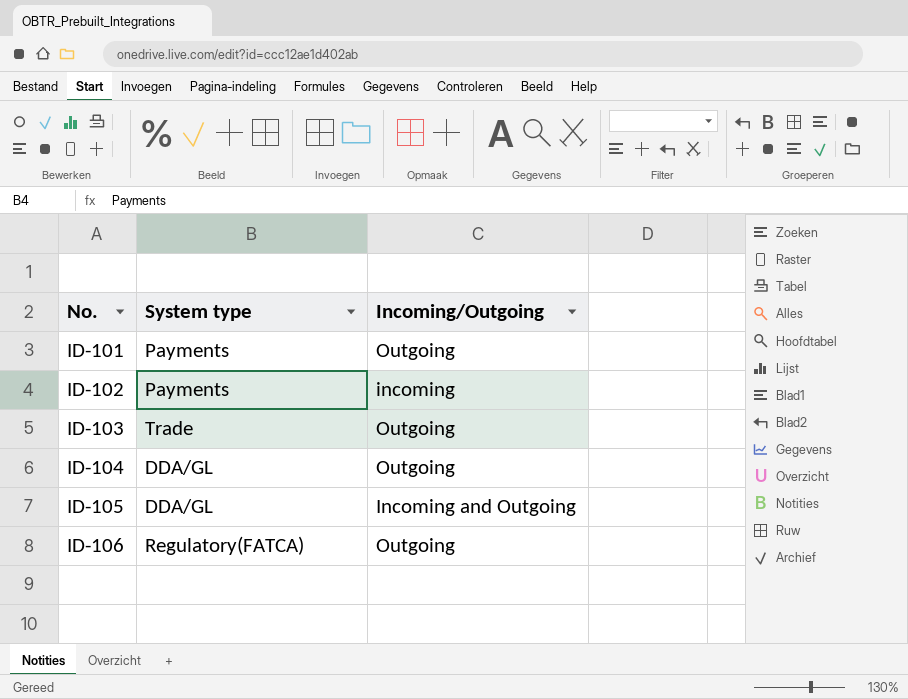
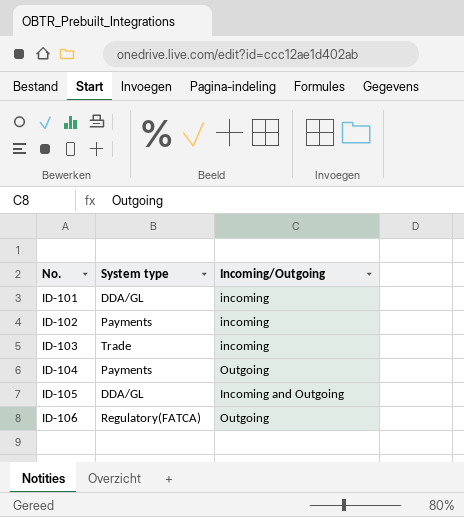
ID-101 | System type: Payments -> DDA/GL
ID-101 | Incoming/Outgoing: Outgoing -> incoming
ID-103 | Incoming/Outgoing: Outgoing -> incoming
ID-104 | System type: DDA/GL -> Payments

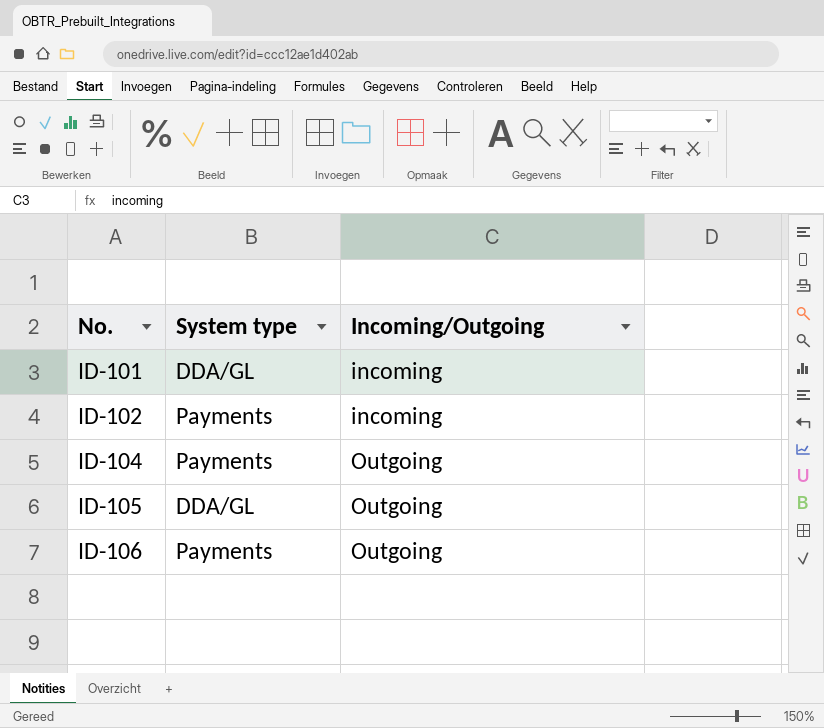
row ID-103: Trade | incoming -> none
ID-105 | Incoming/Outgoing: Incoming and Outgoing -> Outgoing
ID-106 | System type: Regulatory(FATCA) -> Payments

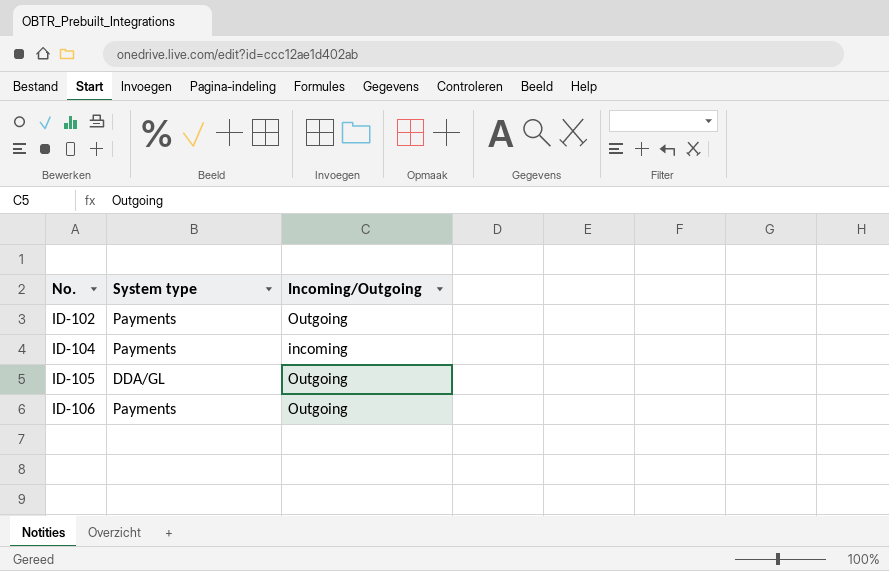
row ID-101: DDA/GL | incoming -> none
ID-102 | Incoming/Outgoing: incoming -> Outgoing
ID-104 | Incoming/Outgoing: Outgoing -> incoming

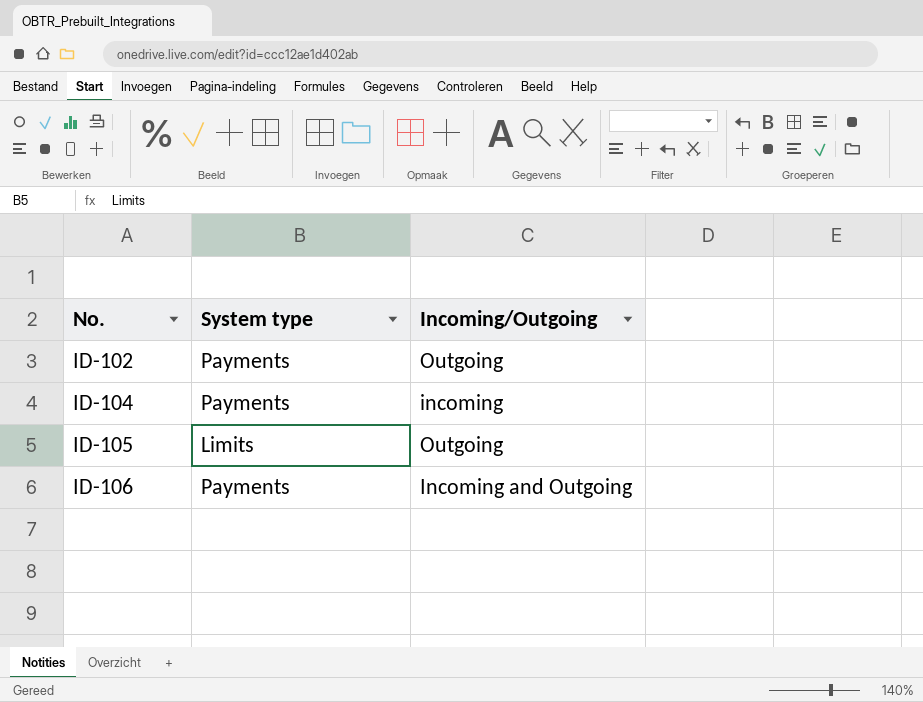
ID-105 | System type: DDA/GL -> Limits
ID-106 | Incoming/Outgoing: Outgoing -> Incoming and Outgoing

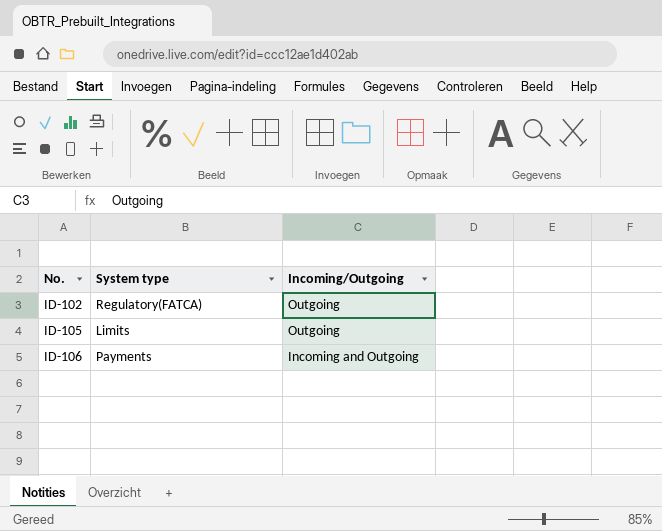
row ID-104: Payments | incoming -> none
ID-102 | System type: Payments -> Regulatory(FATCA)

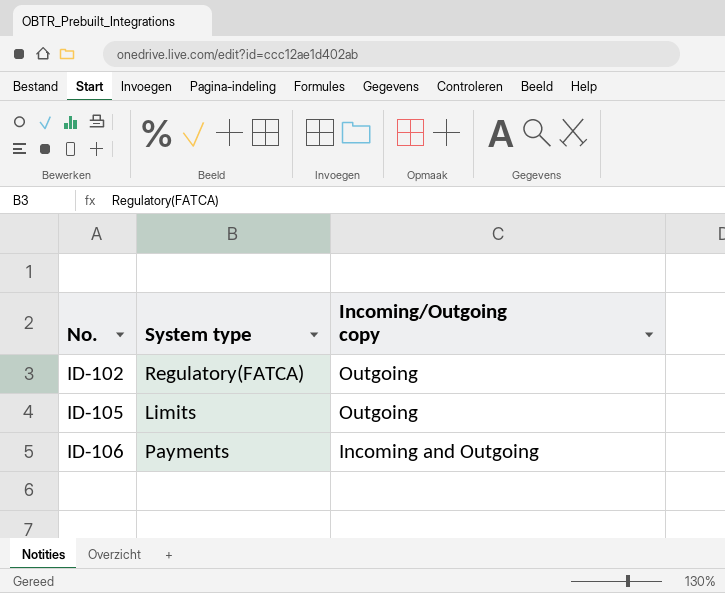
column name: Incoming/Outgoing -> Incoming/Outgoing copy

